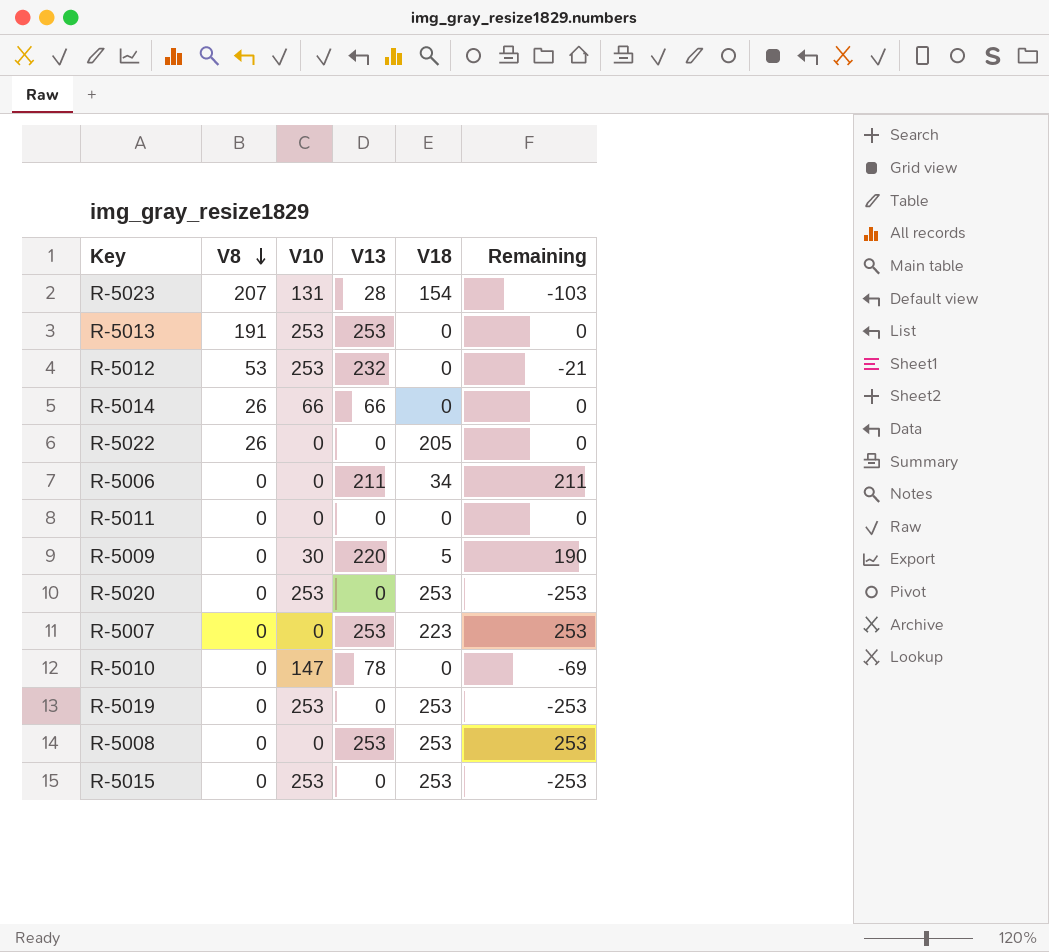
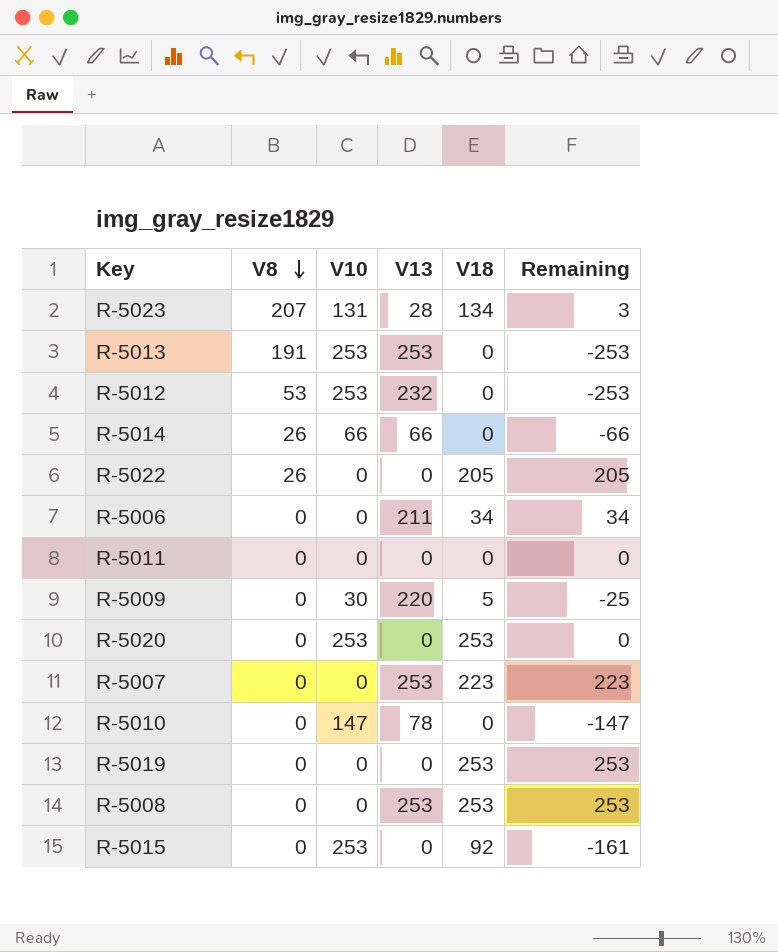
column Remaining | formula: [V13] - [V10] -> [V18] - [V10]
R-5023 | V18: 154 -> 134
R-5019 | V10: 253 -> 0
R-5015 | V18: 253 -> 92

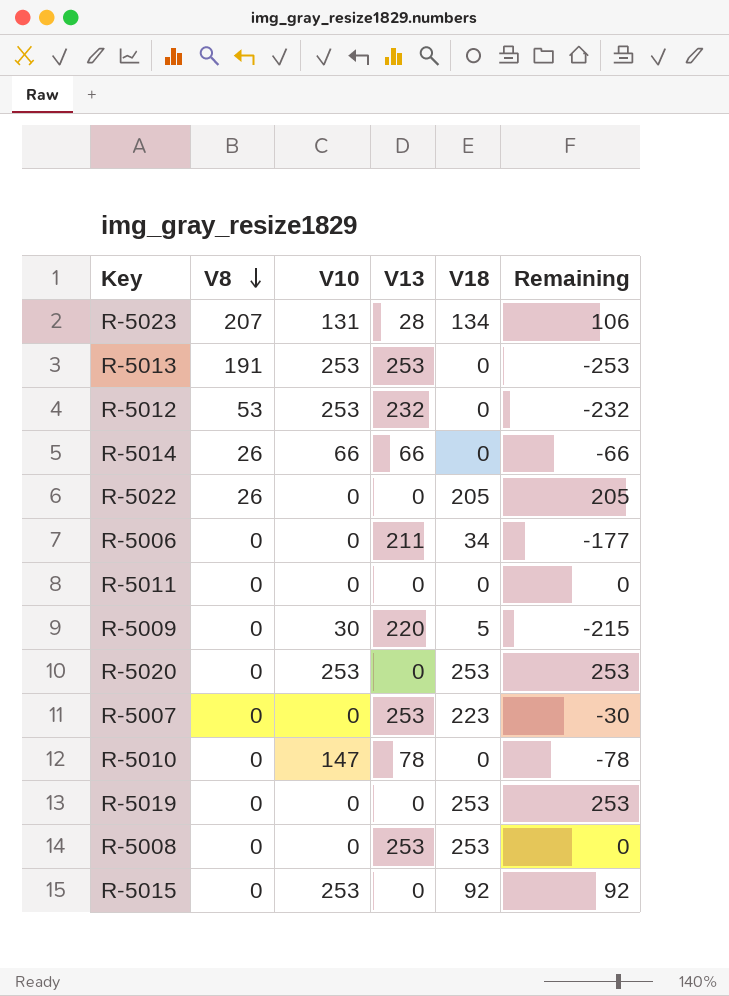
column Remaining | formula: [V18] - [V10] -> [V18] - [V13]

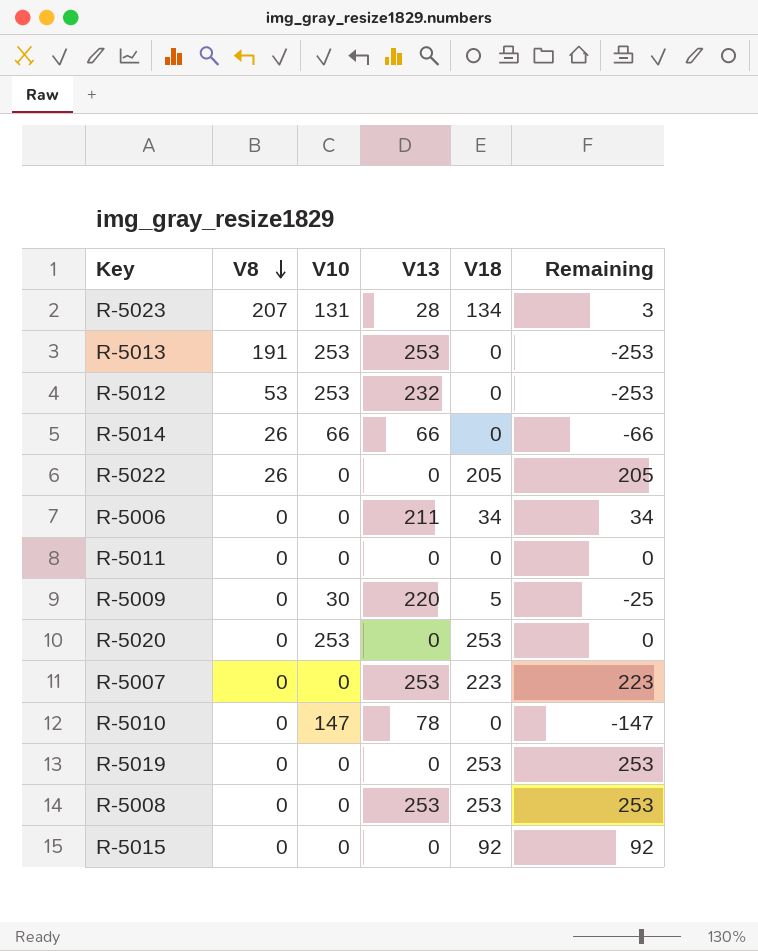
column Remaining | formula: [V18] - [V13] -> [V18] - [V10]
R-5015 | V10: 253 -> 0

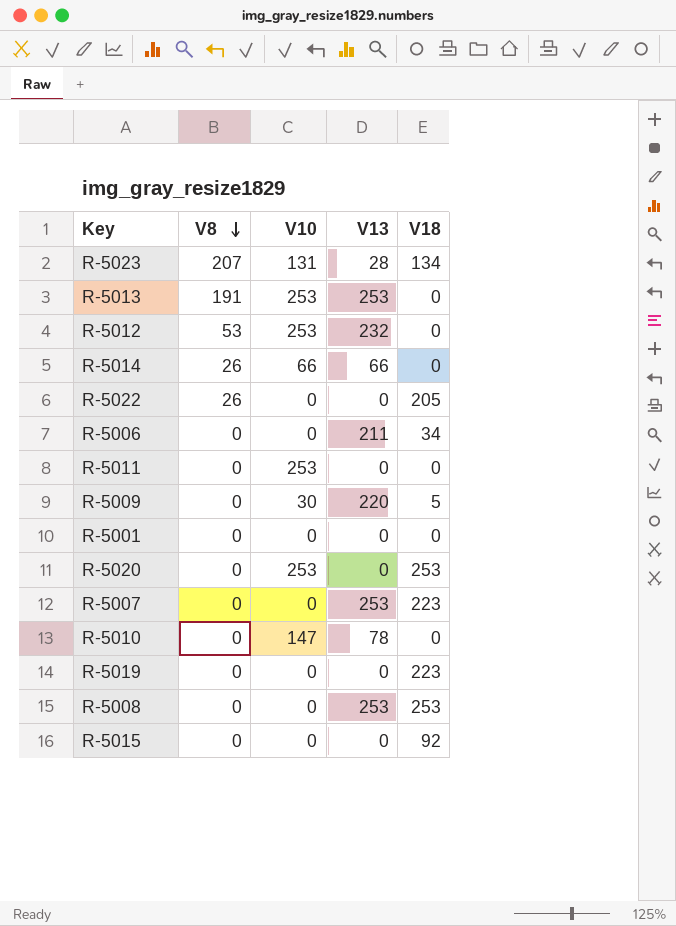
column Remaining | formula: [V18] - [V10] -> none
R-5011 | V10: 0 -> 253
row R-5001: none -> 0 | 0 | 0 | 0
R-5019 | V18: 253 -> 223

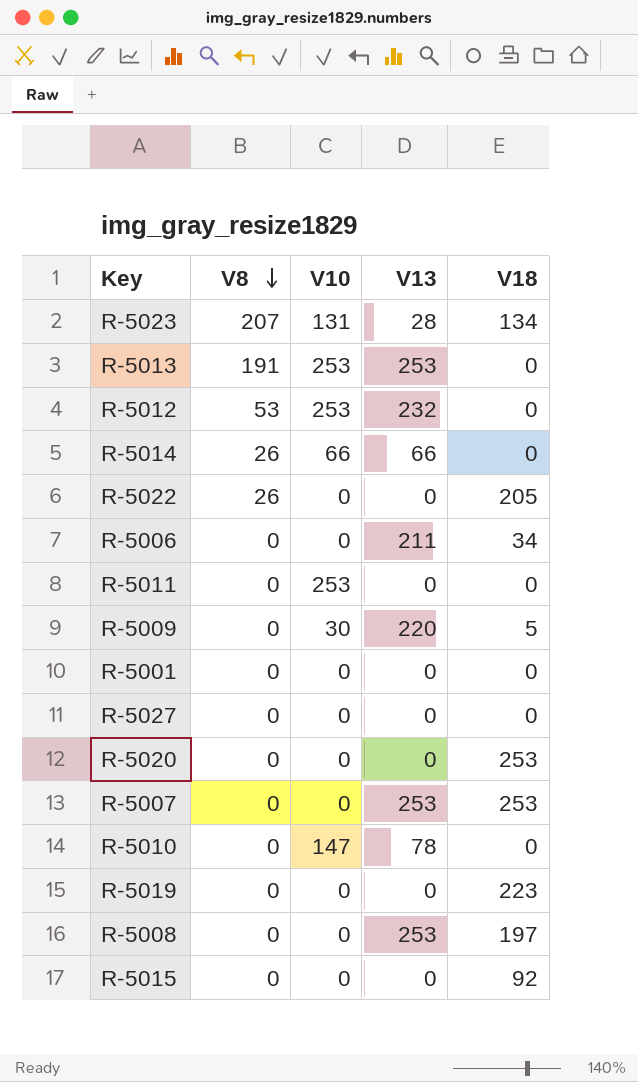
row R-5027: none -> 0 | 0 | 0 | 0
R-5020 | V10: 253 -> 0
R-5007 | V18: 223 -> 253
R-5008 | V18: 253 -> 197

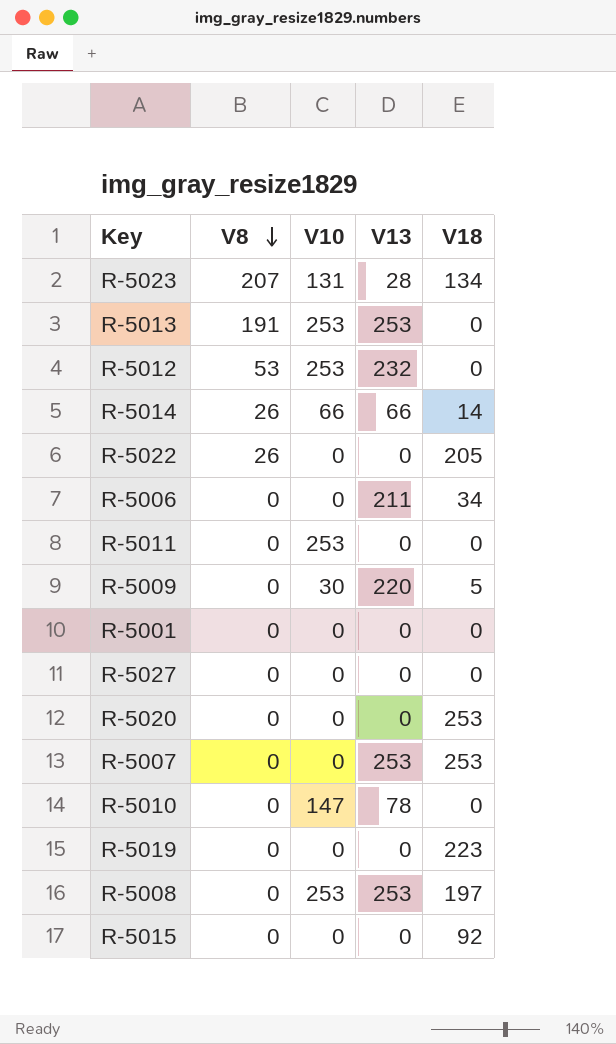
R-5014 | V18: 0 -> 14
R-5008 | V10: 0 -> 253

